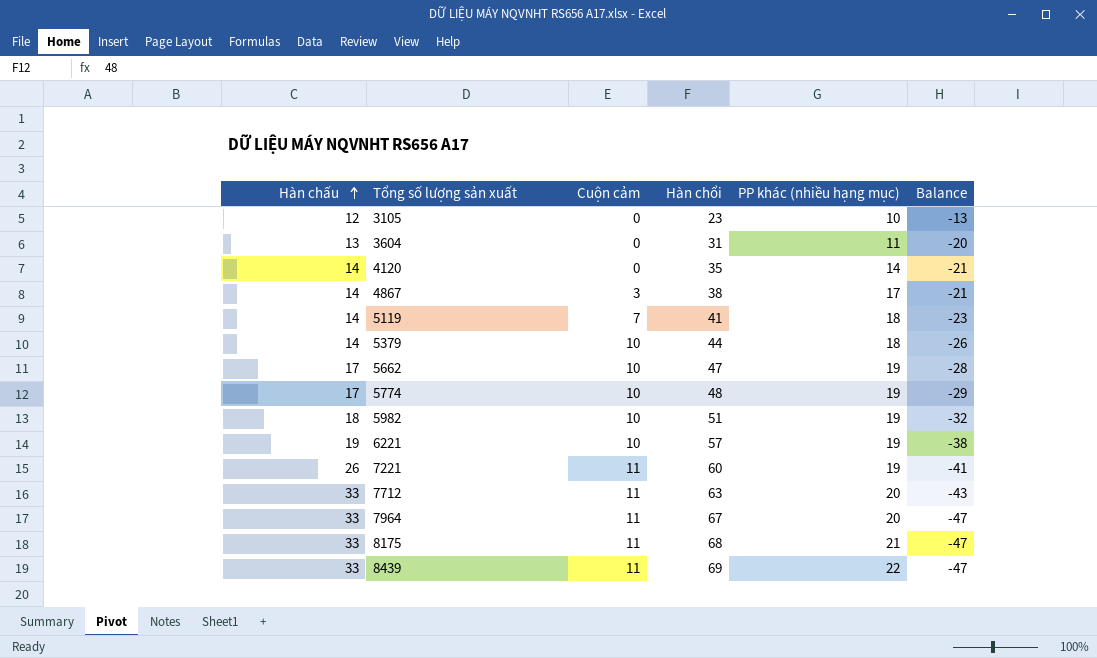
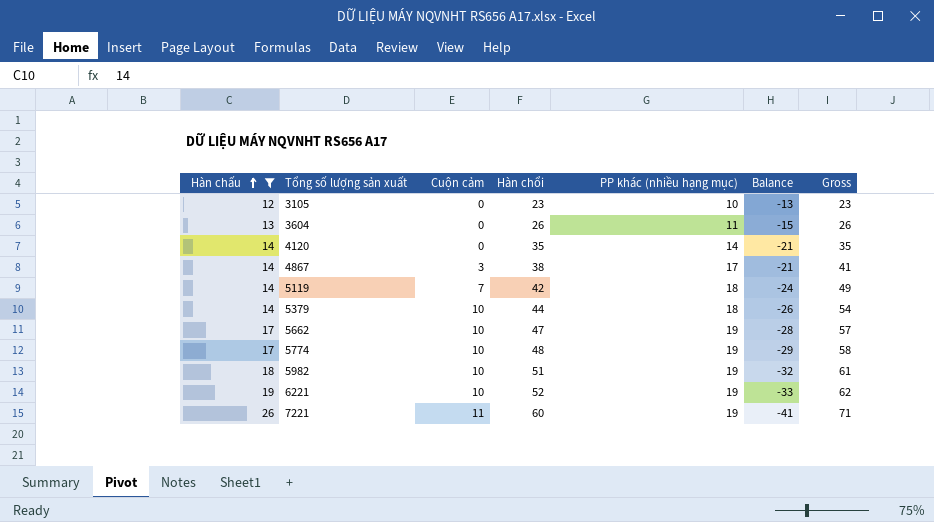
filter: none -> Hàn chấu != 33
column Gross | formula: none -> [Cuộn cảm] + [Hàn chổi]
3604 | Hàn chổi: 31 -> 26
3604 | Balance: -20 -> -15
5119 | Hàn chổi: 41 -> 42
5119 | Balance: -23 -> -24
6221 | Hàn chổi: 57 -> 52
6221 | Balance: -38 -> -33

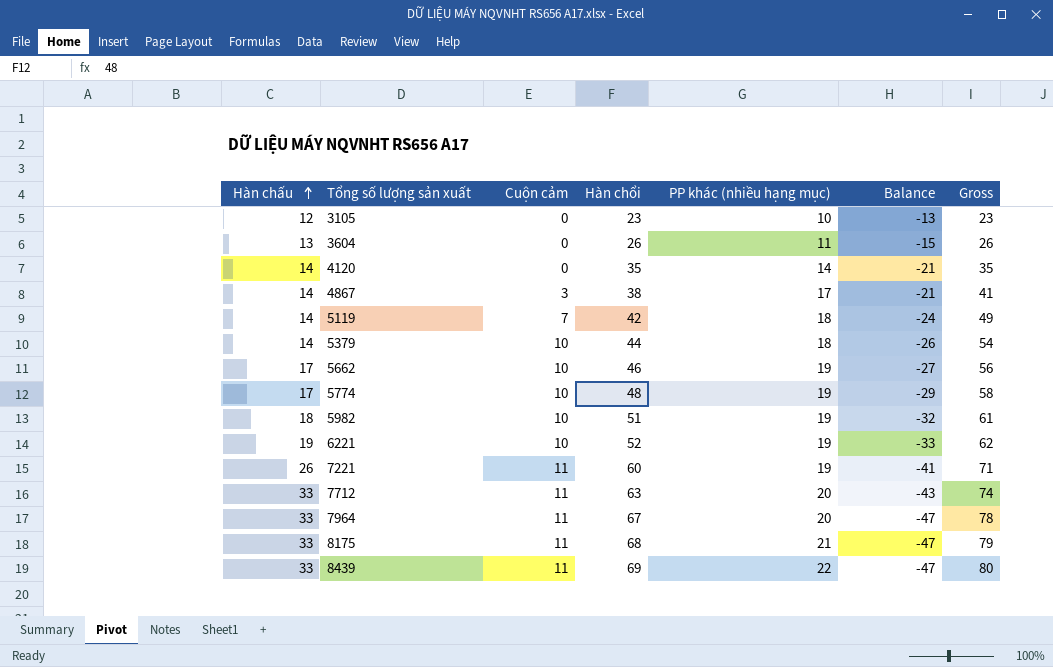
filter: Hàn chấu != 33 -> none
5662 | Hàn chổi: 47 -> 46
5662 | Balance: -28 -> -27
5662 | Gross: 57 -> 56

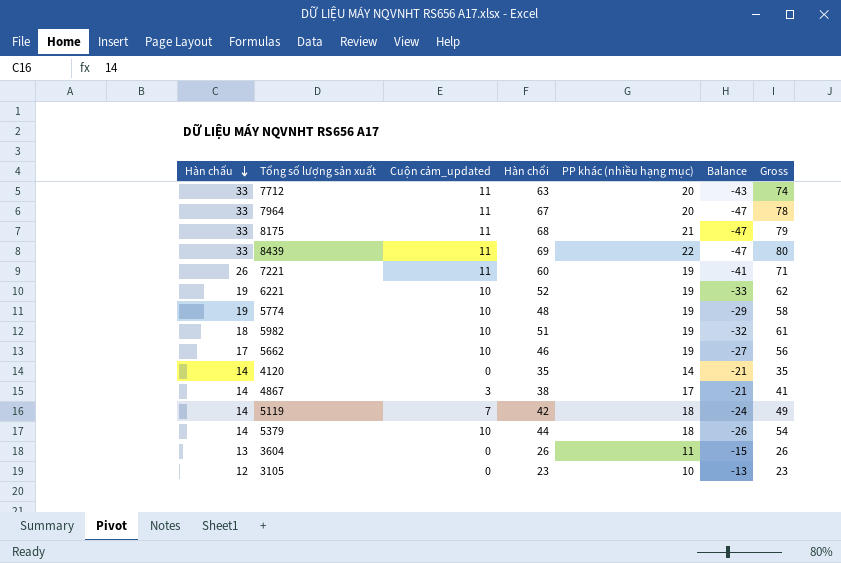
row order: Hàn chấu ascending -> Hàn chấu descending
column name: Cuộn cảm -> Cuộn cảm_updated
5774 | Hàn chấu: 17 -> 19

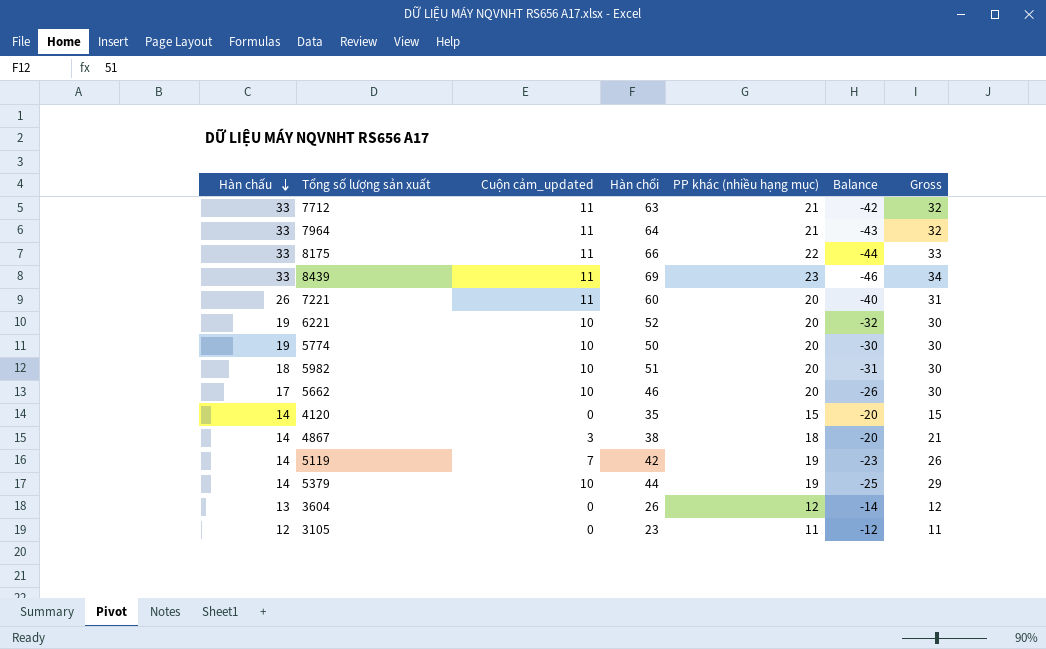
column Gross | formula: [Cuộn cảm_updated] + [Hàn chổi] -> [Cuộn cảm_updated] + [PP khác (nhiều hạng mục)]
7712 | PP khác (nhiều hạng mục): 20 -> 21
7712 | Balance: -43 -> -42
7964 | Hàn chổi: 67 -> 64
7964 | PP khác (nhiều hạng mục): 20 -> 21
7964 | Balance: -47 -> -43
8175 | Hàn chổi: 68 -> 66
8175 | PP khác (nhiều hạng mục): 21 -> 22
8175 | Balance: -47 -> -44
8439 | PP khác (nhiều hạng mục): 22 -> 23
8439 | Balance: -47 -> -46
7221 | PP khác (nhiều hạng mục): 19 -> 20
7221 | Balance: -41 -> -40
6221 | PP khác (nhiều hạng mục): 19 -> 20
6221 | Balance: -33 -> -32
5774 | Hàn chổi: 48 -> 50
5774 | PP khác (nhiều hạng mục): 19 -> 20
5774 | Balance: -29 -> -30
5982 | PP khác (nhiều hạng mục): 19 -> 20
5982 | Balance: -32 -> -31
5662 | PP khác (nhiều hạng mục): 19 -> 20
5662 | Balance: -27 -> -26
4120 | PP khác (nhiều hạng mục): 14 -> 15
4120 | Balance: -21 -> -20
4867 | PP khác (nhiều hạng mục): 17 -> 18
4867 | Balance: -21 -> -20
5119 | PP khác (nhiều hạng mục): 18 -> 19
5119 | Balance: -24 -> -23
5379 | PP khác (nhiều hạng mục): 18 -> 19
5379 | Balance: -26 -> -25
3604 | PP khác (nhiều hạng mục): 11 -> 12
3604 | Balance: -15 -> -14
3105 | PP khác (nhiều hạng mục): 10 -> 11
3105 | Balance: -13 -> -12

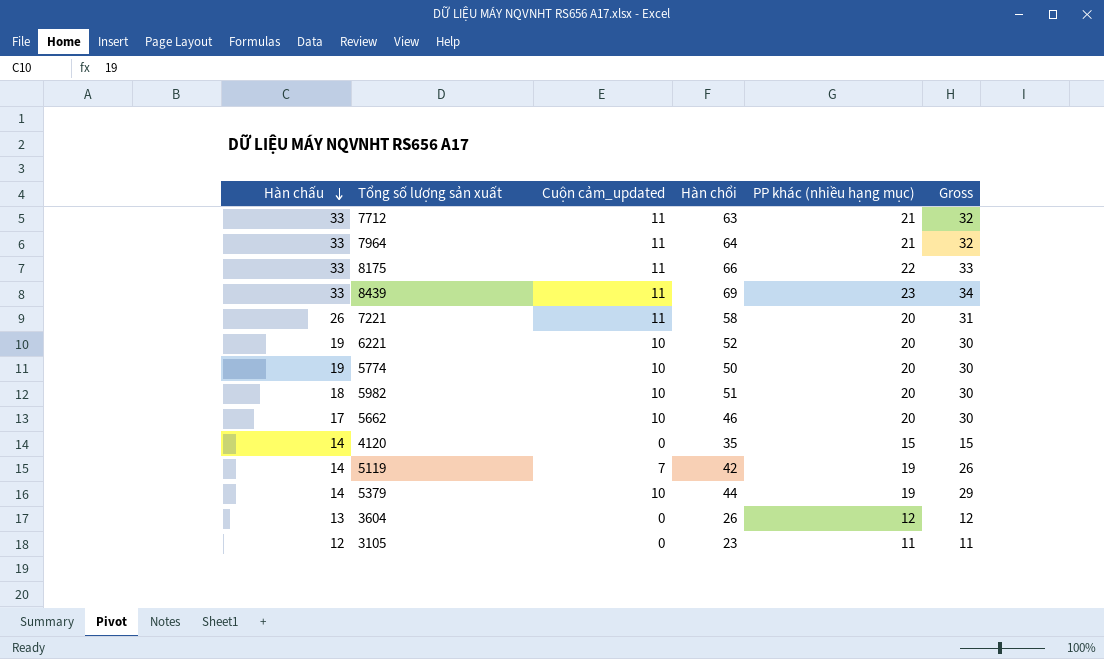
column Balance | formula: [PP khác (nhiều hạng mục)] - [Hàn chổi] -> none
row 4867: 14 | 3 | 38 | 18 | -20 | 21 -> none
7221 | Hàn chổi: 60 -> 58

